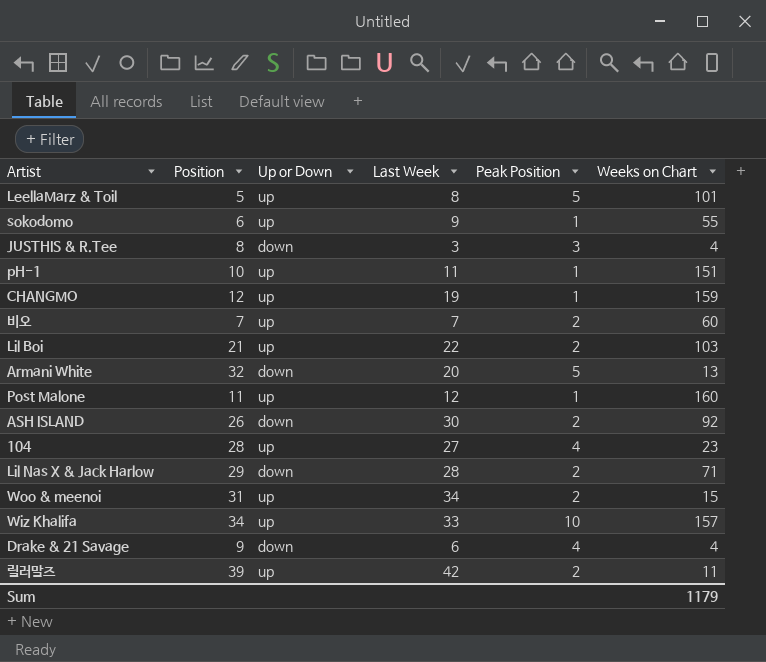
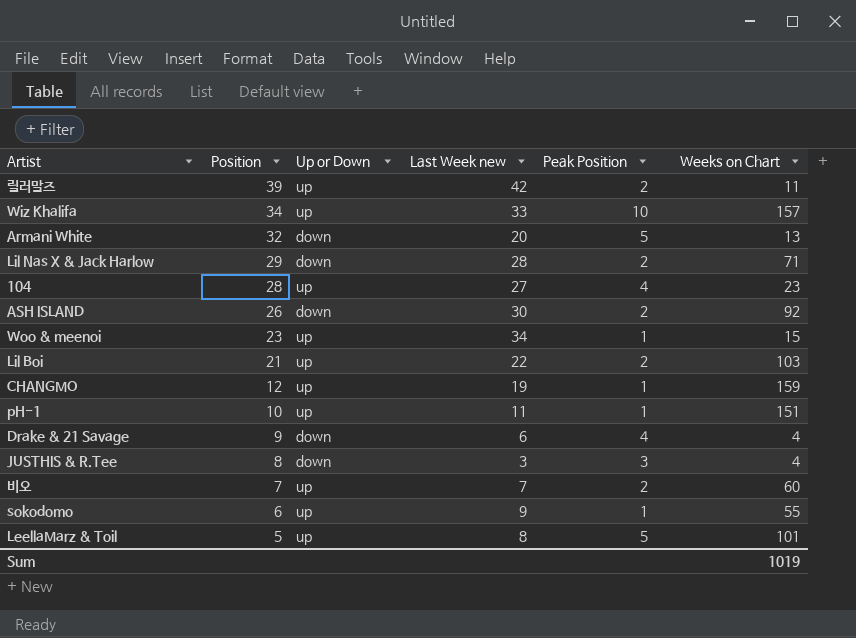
row order: none -> Position descending
column name: Last Week -> Last Week new
row Post Malone: 11 | up | 12 | 1 | 160 -> none
Woo & meenoi | Position: 31 -> 23
Woo & meenoi | Peak Position: 2 -> 1
Sum | Weeks on Chart: 1179 -> 1019

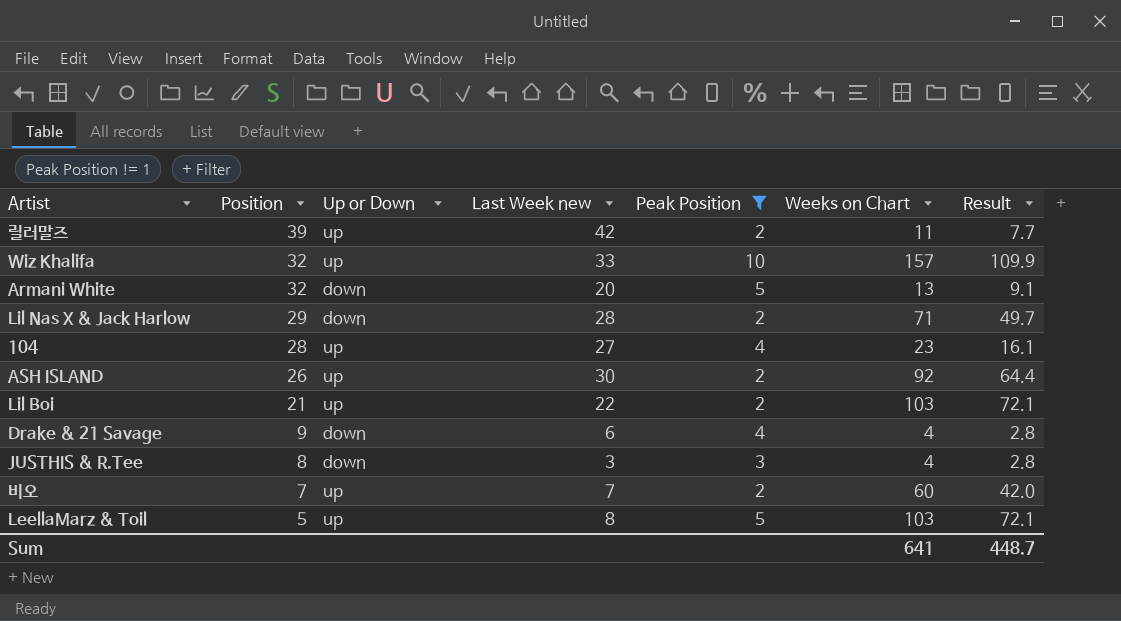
filter: none -> Peak Position != 1
column Result | formula: none -> [Weeks on Chart] * 0.7
Wiz Khalifa | Position: 34 -> 32
ASH ISLAND | Up or Down: down -> up
LeellaMarz & Toil | Weeks on Chart: 101 -> 103
Sum | Weeks on Chart: 1019 -> 641

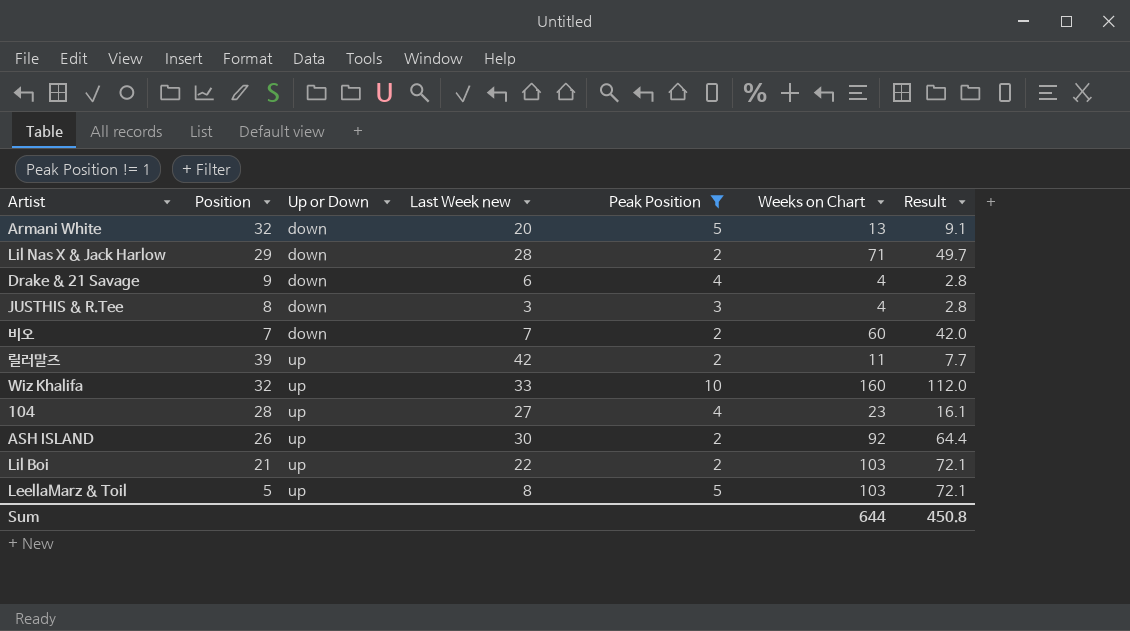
row order: Position descending -> Up or Down ascending
비오 | Up or Down: up -> down
Wiz Khalifa | Weeks on Chart: 157 -> 160
Wiz Khalifa | Result: 109.9 -> 112.0
Sum | Weeks on Chart: 641 -> 644
Sum | Result: 448.7 -> 450.8

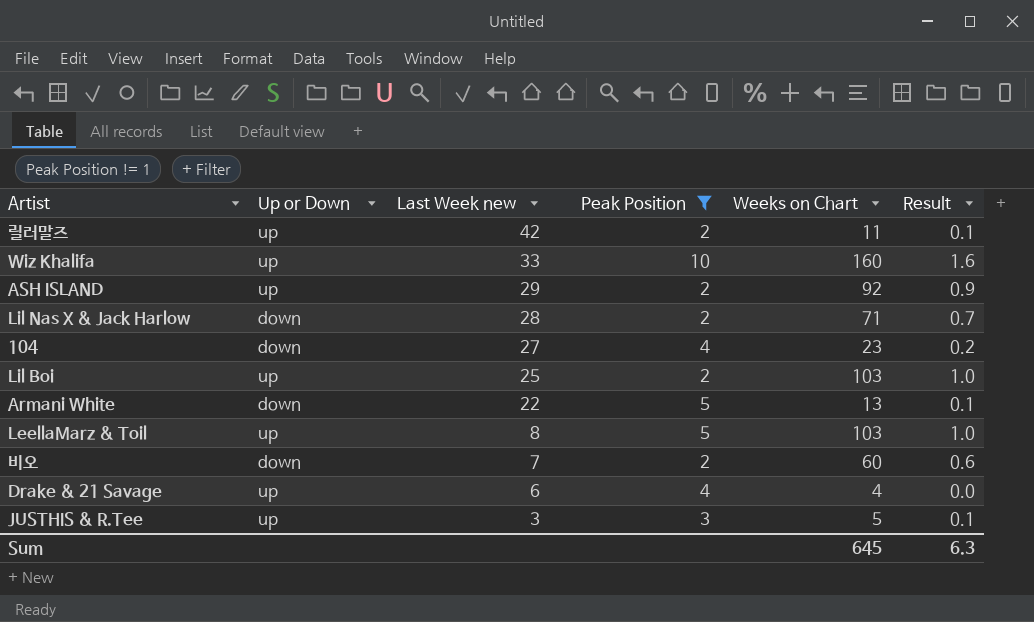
row order: Up or Down ascending -> Last Week new descending
column Position | position: 2 -> none
column Result | formula: [Weeks on Chart] * 0.7 -> [Weeks on Chart] * 0.01
ASH ISLAND | Last Week new: 30 -> 29
104 | Up or Down: up -> down
Lil Boi | Last Week new: 22 -> 25
Armani White | Last Week new: 20 -> 22
Drake & 21 Savage | Up or Down: down -> up
JUSTHIS & R.Tee | Up or Down: down -> up
JUSTHIS & R.Tee | Weeks on Chart: 4 -> 5
Sum | Weeks on Chart: 644 -> 645
Sum | Result: 450.8 -> 6.3

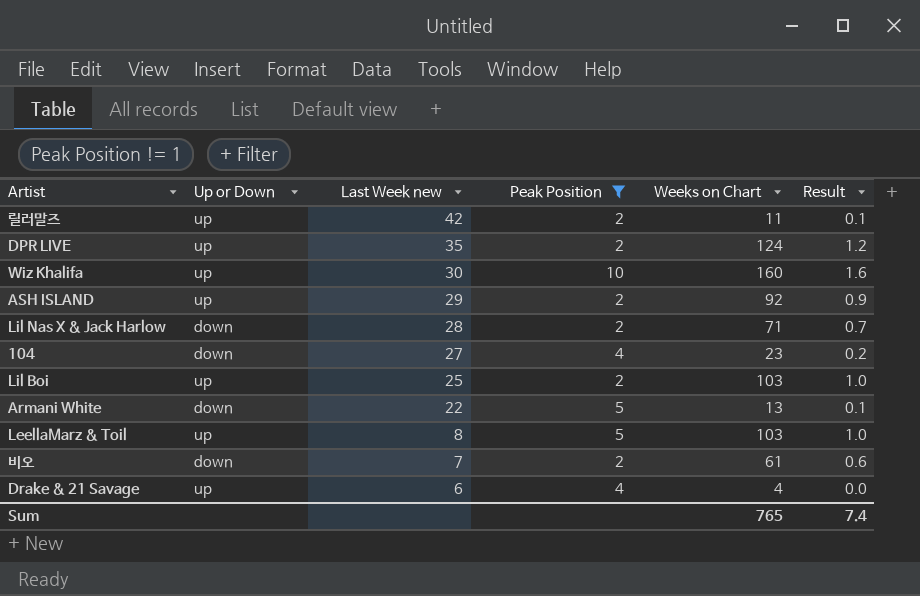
row JUSTHIS & R.Tee: up | 3 | 3 | 5 | 0.1 -> none
row DPR LIVE: none -> up | 35 | 2 | 124 | 1.2
Wiz Khalifa | Last Week new: 33 -> 30
비오 | Weeks on Chart: 60 -> 61
Sum | Weeks on Chart: 645 -> 765
Sum | Result: 6.3 -> 7.4

